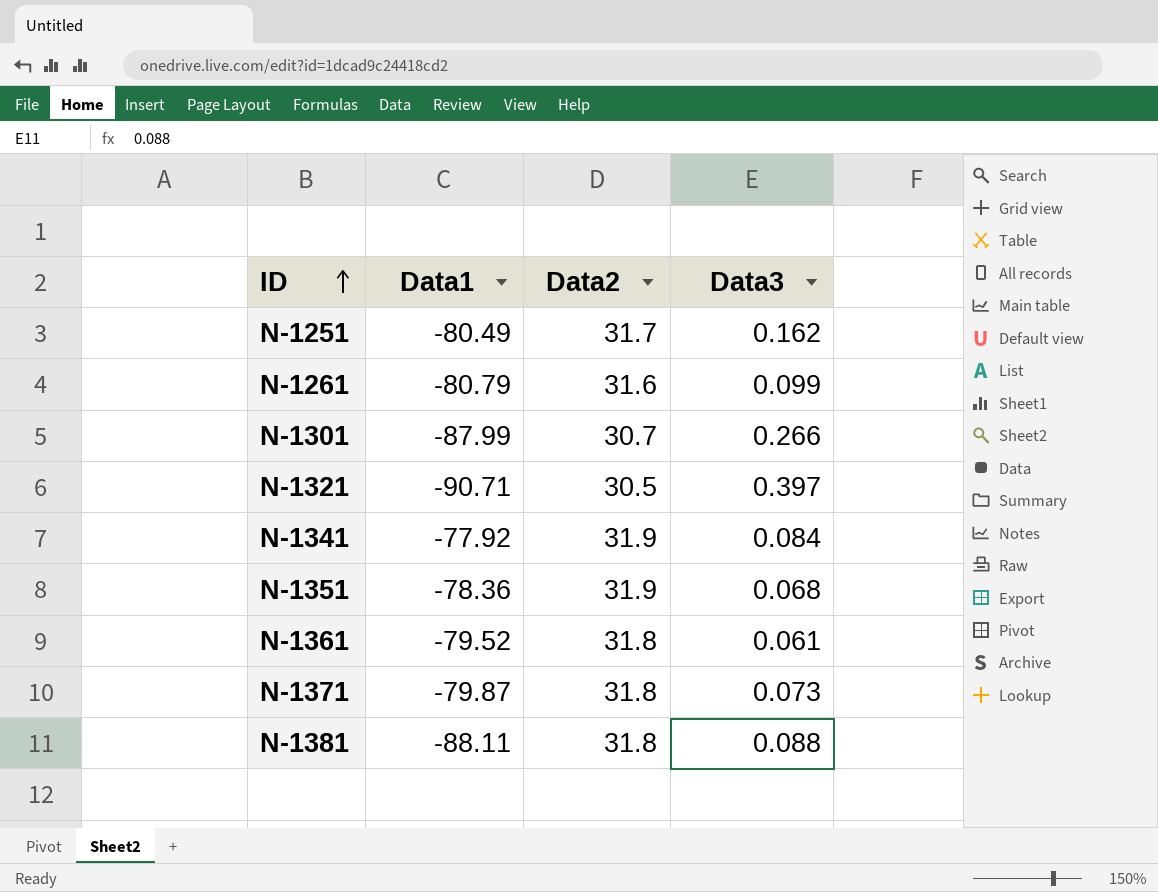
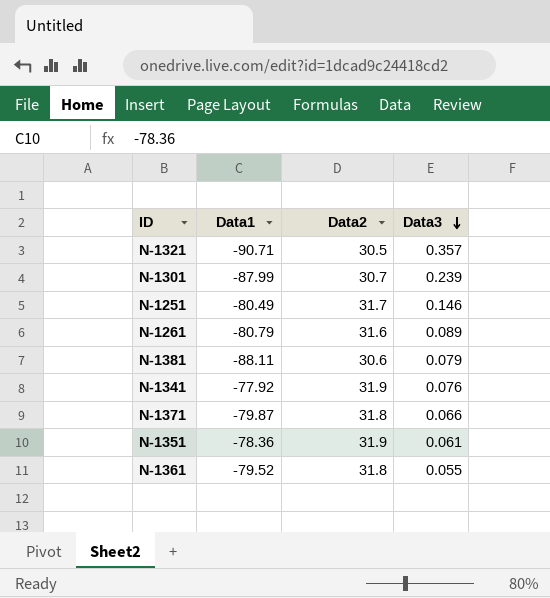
row order: ID ascending -> Data3 descending
N-1321 | Data3: 0.397 -> 0.357
N-1301 | Data3: 0.266 -> 0.239
N-1251 | Data3: 0.162 -> 0.146
N-1261 | Data3: 0.099 -> 0.089
N-1381 | Data2: 31.8 -> 30.6
N-1381 | Data3: 0.088 -> 0.079
N-1341 | Data3: 0.084 -> 0.076
N-1371 | Data3: 0.073 -> 0.066
N-1351 | Data3: 0.068 -> 0.061
N-1361 | Data3: 0.061 -> 0.055

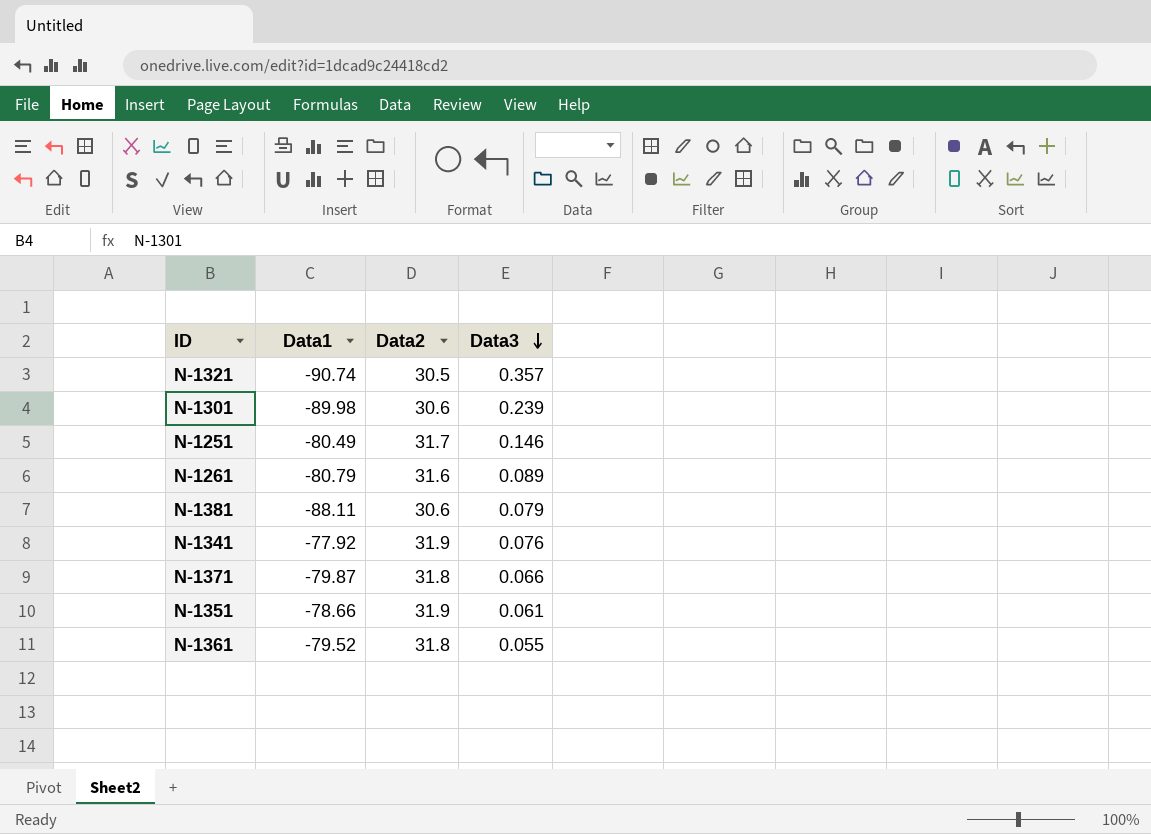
N-1321 | Data1: -90.71 -> -90.74
N-1301 | Data1: -87.99 -> -89.98
N-1301 | Data2: 30.7 -> 30.6
N-1351 | Data1: -78.36 -> -78.66

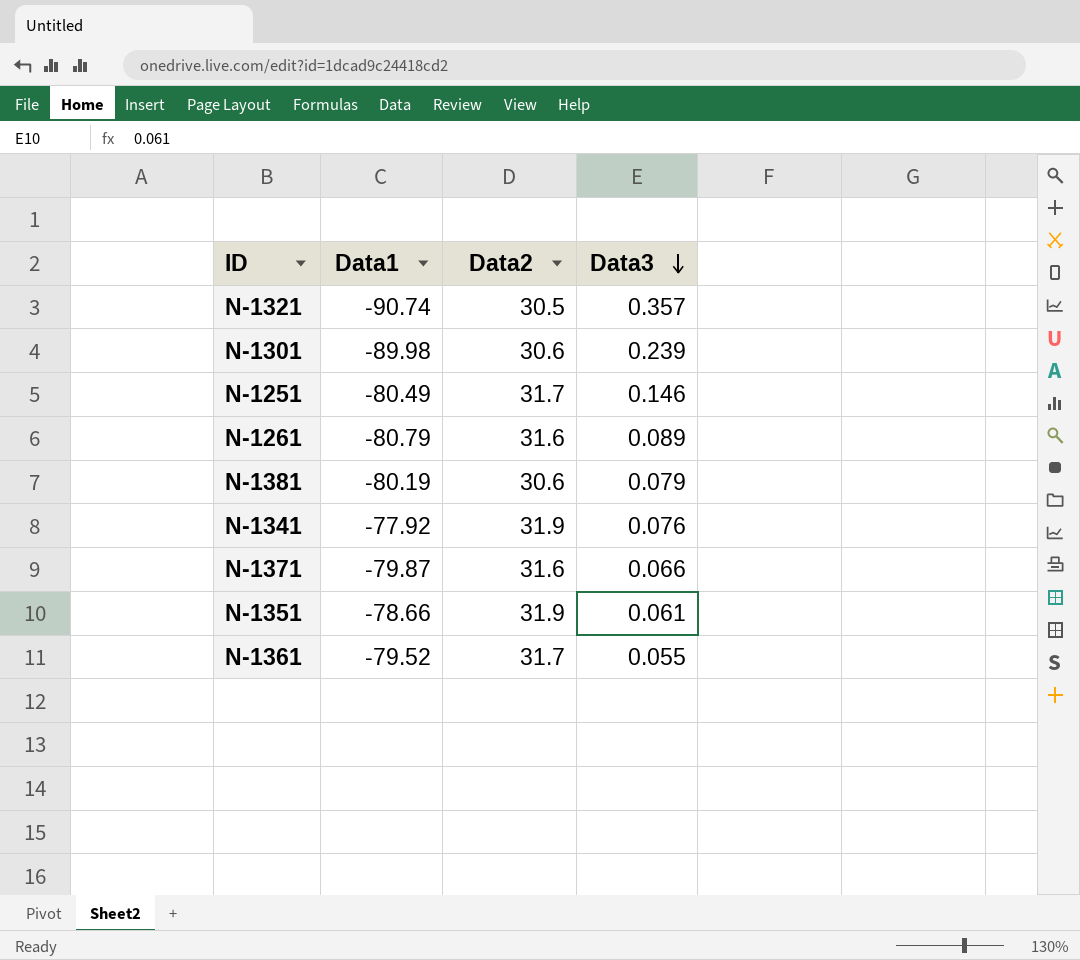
N-1381 | Data1: -88.11 -> -80.19
N-1371 | Data2: 31.8 -> 31.6
N-1361 | Data2: 31.8 -> 31.7

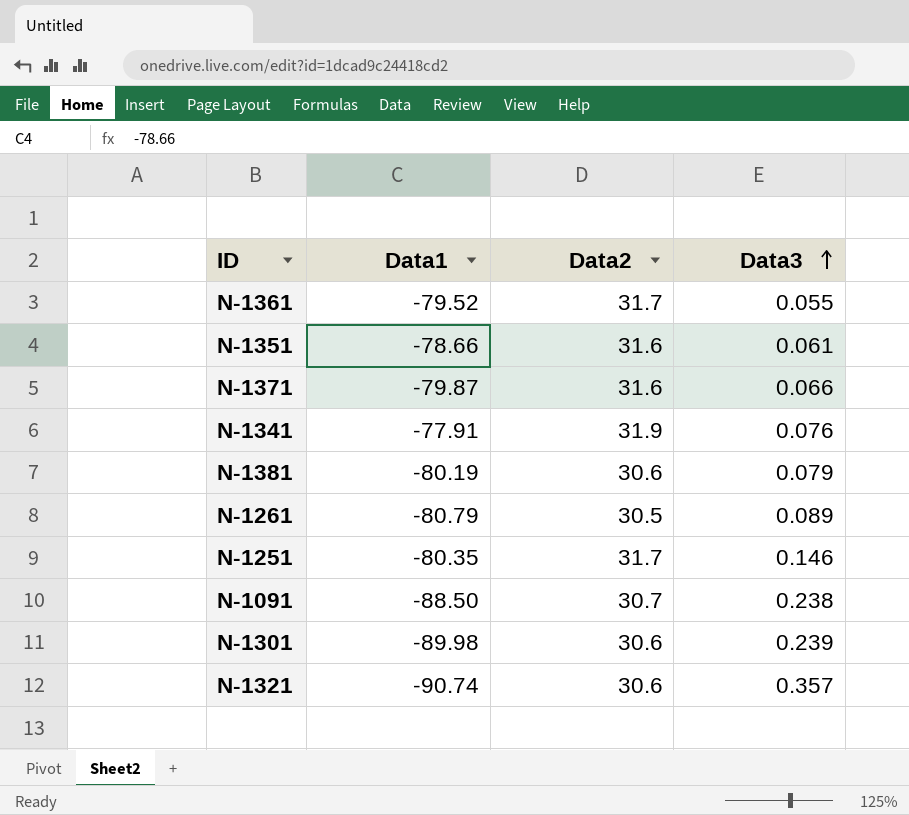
row order: Data3 descending -> Data3 ascending
N-1351 | Data2: 31.9 -> 31.6
N-1341 | Data1: -77.92 -> -77.91
N-1261 | Data2: 31.6 -> 30.5
N-1251 | Data1: -80.49 -> -80.35
row N-1091: none -> -88.50 | 30.7 | 0.238
N-1321 | Data2: 30.5 -> 30.6

